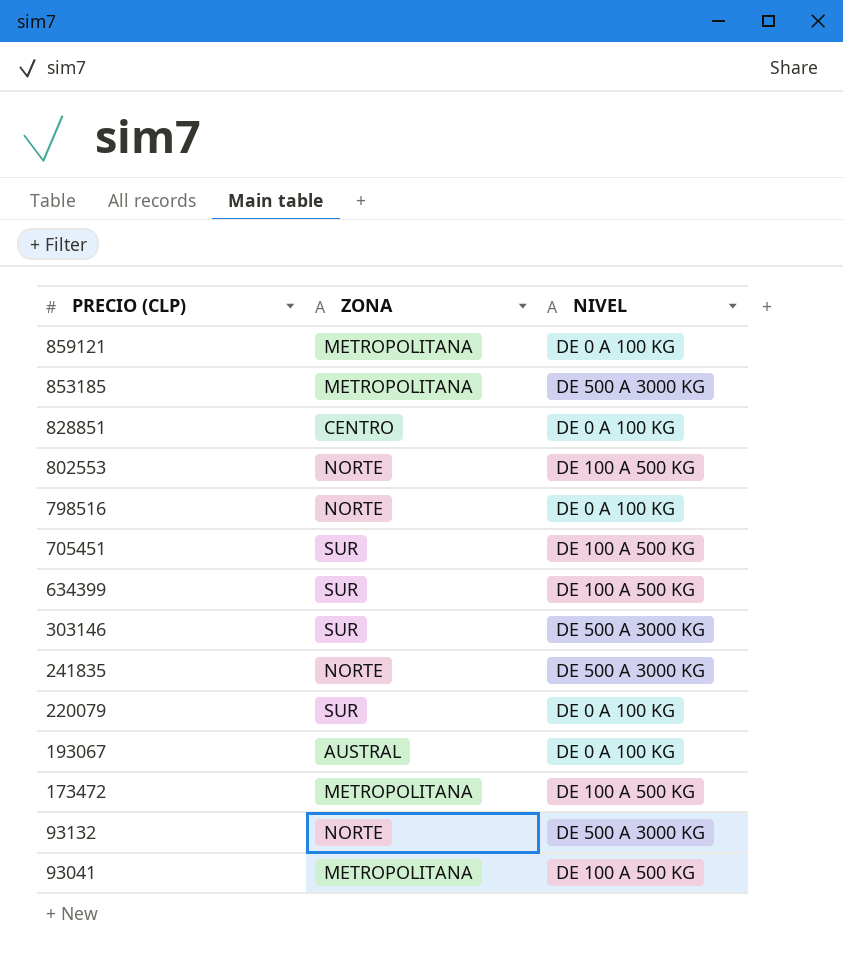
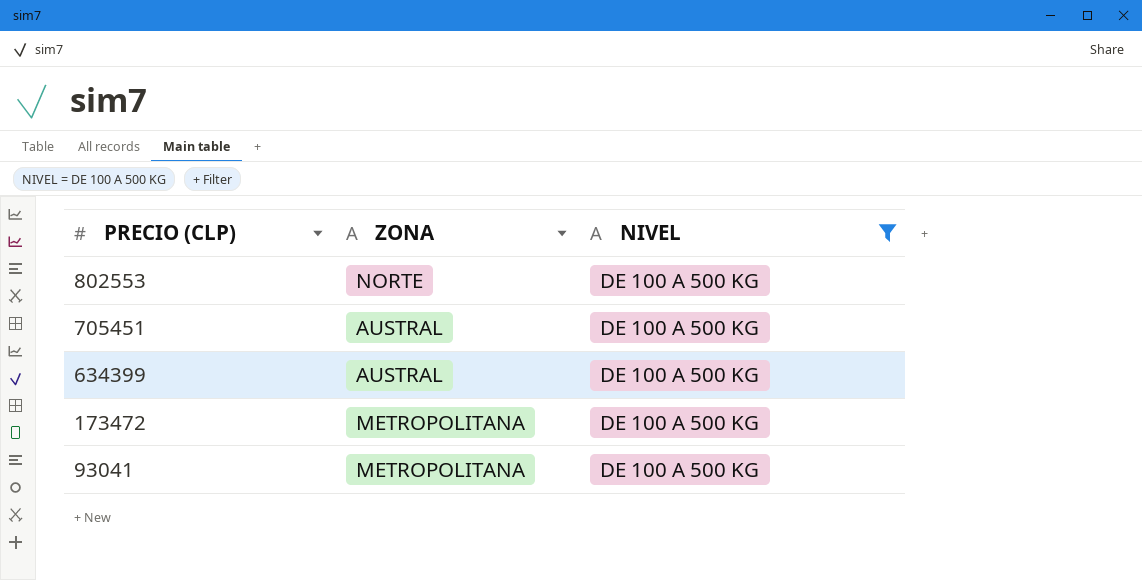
filter: none -> NIVEL = DE 100 A 500 KG
705451 | ZONA: SUR -> AUSTRAL
634399 | ZONA: SUR -> AUSTRAL

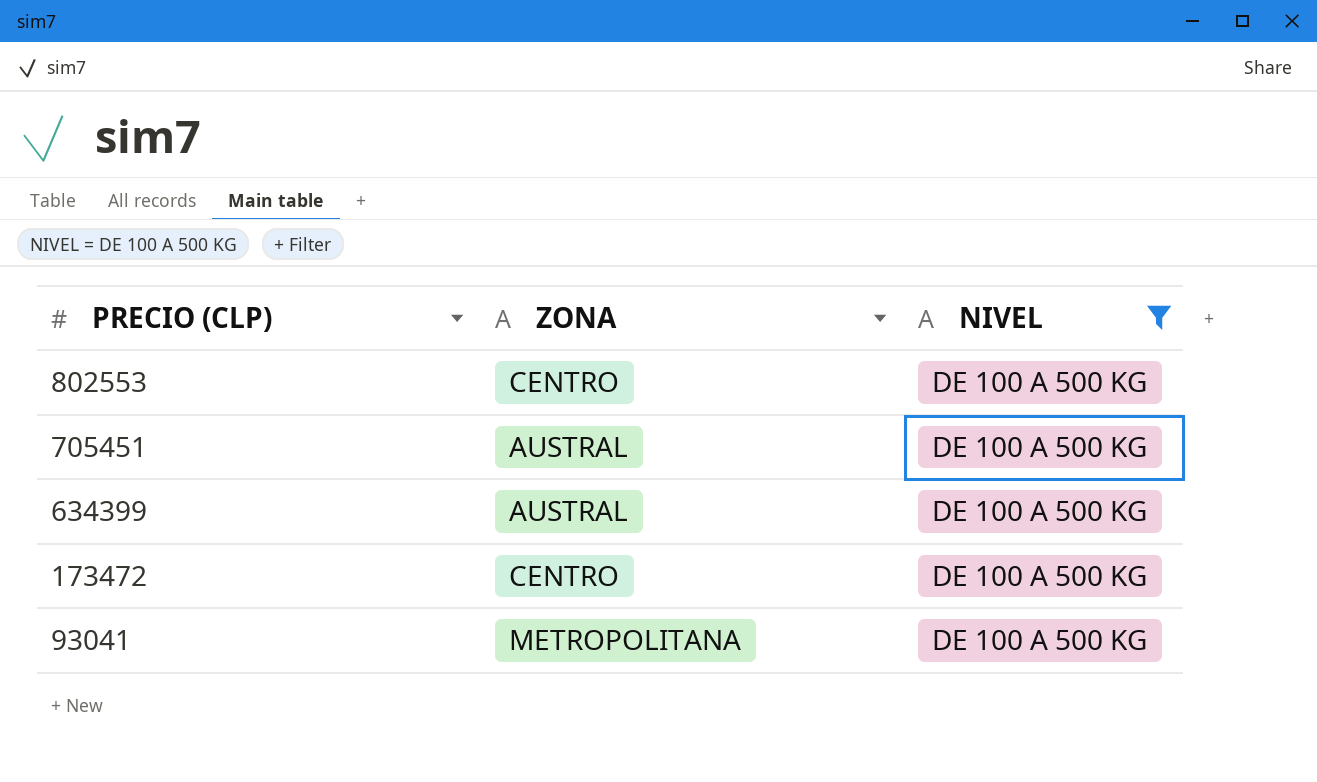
802553 | ZONA: NORTE -> CENTRO
173472 | ZONA: METROPOLITANA -> CENTRO

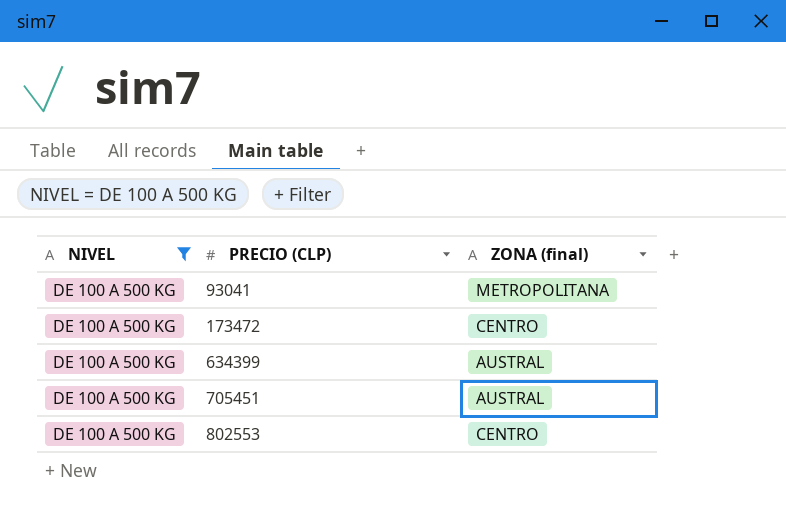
row order: PRECIO (CLP) descending -> PRECIO (CLP) ascending
column NIVEL | position: 3 -> 1
column name: ZONA -> ZONA (final)

